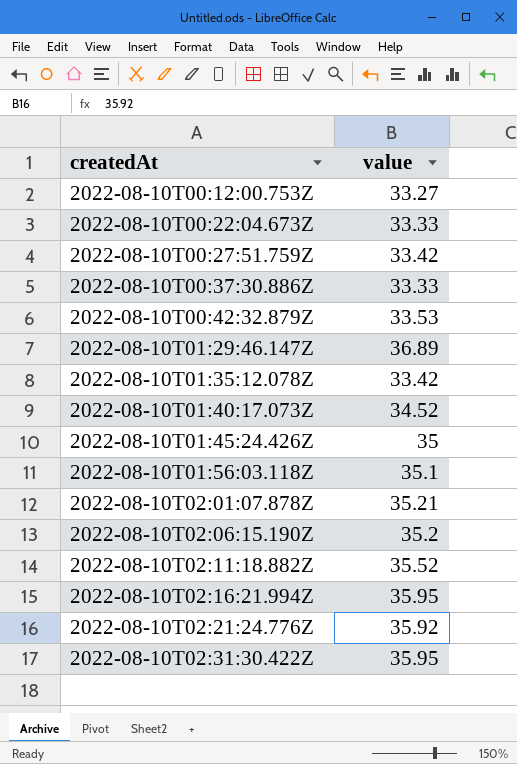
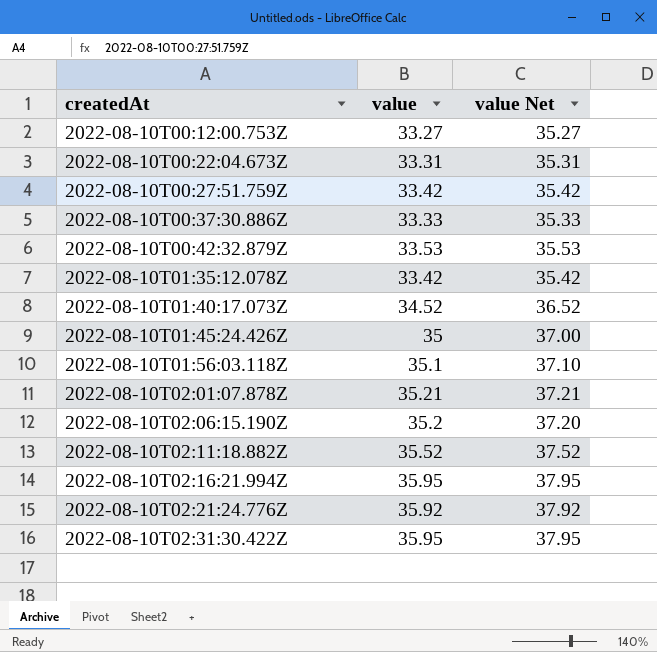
column value Net | formula: none -> [value] + 2
row 2022-08-10T01:29:46.147Z: 36.89 -> none
2022-08-10T00:22:04.673Z | value: 33.33 -> 33.31

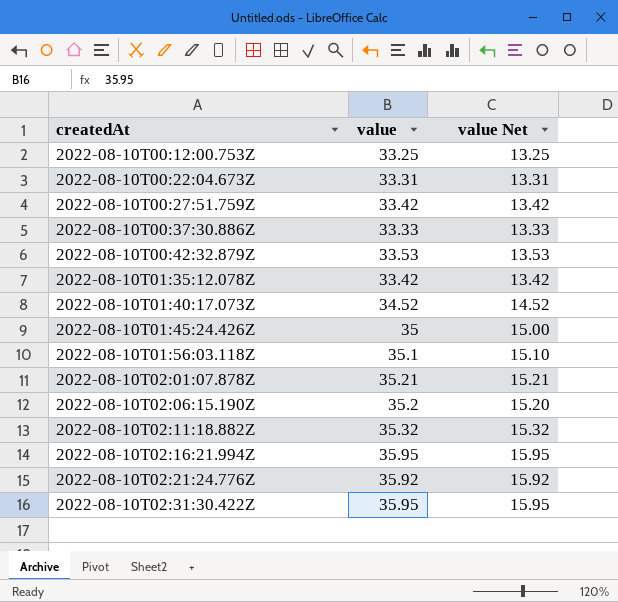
column value Net | formula: [value] + 2 -> [value] - 20
2022-08-10T00:12:00.753Z | value: 33.27 -> 33.25
2022-08-10T02:11:18.882Z | value: 35.52 -> 35.32

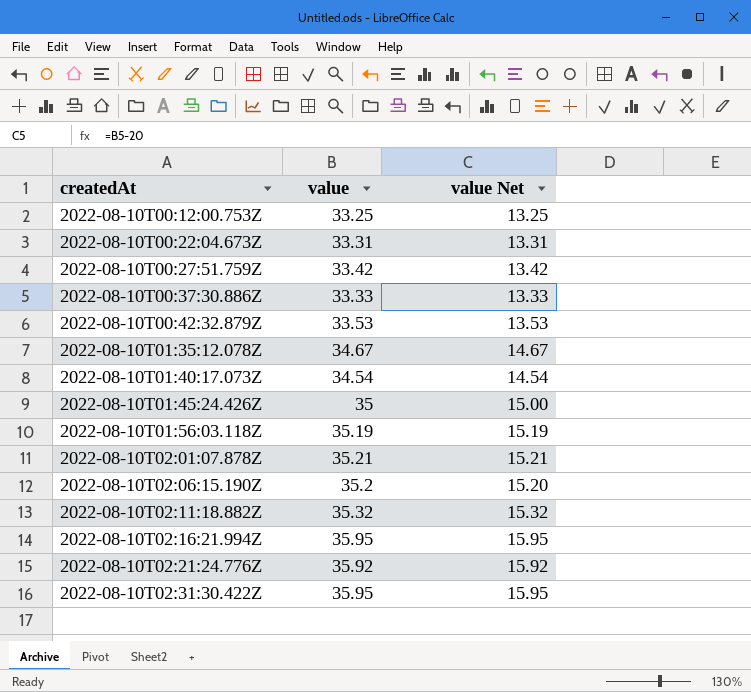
2022-08-10T01:35:12.078Z | value: 33.42 -> 34.67
2022-08-10T01:35:12.078Z | value Net: 13.42 -> 14.67
2022-08-10T01:40:17.073Z | value: 34.52 -> 34.54
2022-08-10T01:40:17.073Z | value Net: 14.52 -> 14.54
2022-08-10T01:56:03.118Z | value: 35.1 -> 35.19
2022-08-10T01:56:03.118Z | value Net: 15.10 -> 15.19

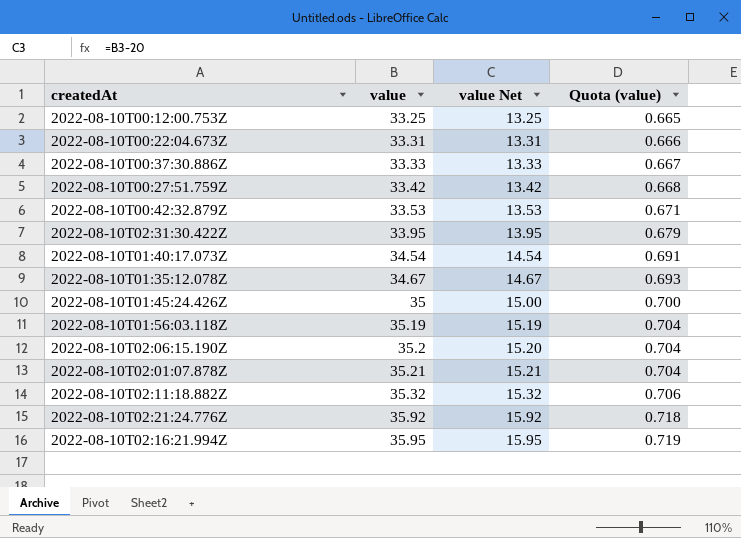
row order: createdAt ascending -> value ascending
column Quota (value) | formula: none -> [value] * 0.02
2022-08-10T02:31:30.422Z | value: 35.95 -> 33.95
2022-08-10T02:31:30.422Z | value Net: 15.95 -> 13.95

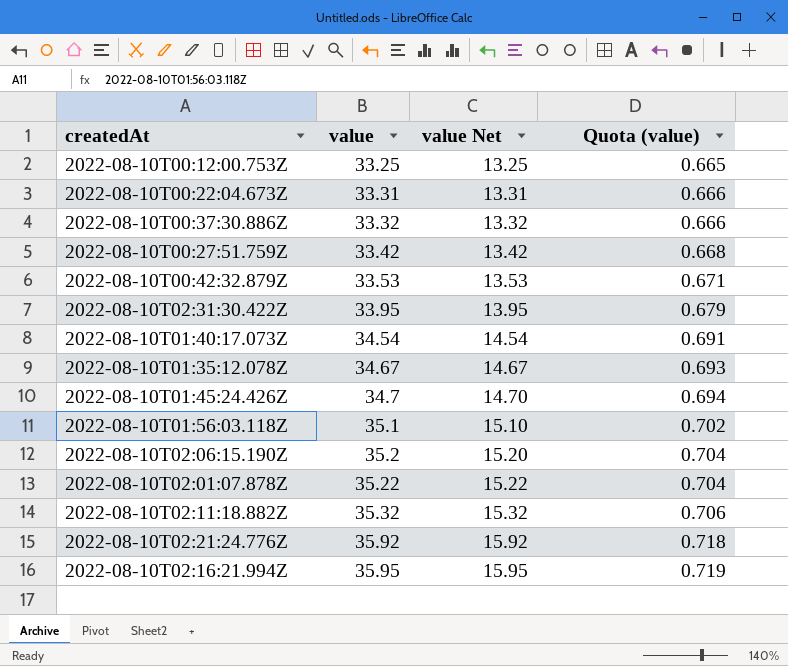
2022-08-10T00:37:30.886Z | value: 33.33 -> 33.32
2022-08-10T00:37:30.886Z | value Net: 13.33 -> 13.32
2022-08-10T00:37:30.886Z | Quota (value): 0.667 -> 0.666
2022-08-10T01:45:24.426Z | value: 35 -> 34.7
2022-08-10T01:45:24.426Z | value Net: 15.00 -> 14.70
2022-08-10T01:45:24.426Z | Quota (value): 0.700 -> 0.694
2022-08-10T01:56:03.118Z | value: 35.19 -> 35.1
2022-08-10T01:56:03.118Z | value Net: 15.19 -> 15.10
2022-08-10T01:56:03.118Z | Quota (value): 0.704 -> 0.702
2022-08-10T02:01:07.878Z | value: 35.21 -> 35.22
2022-08-10T02:01:07.878Z | value Net: 15.21 -> 15.22

